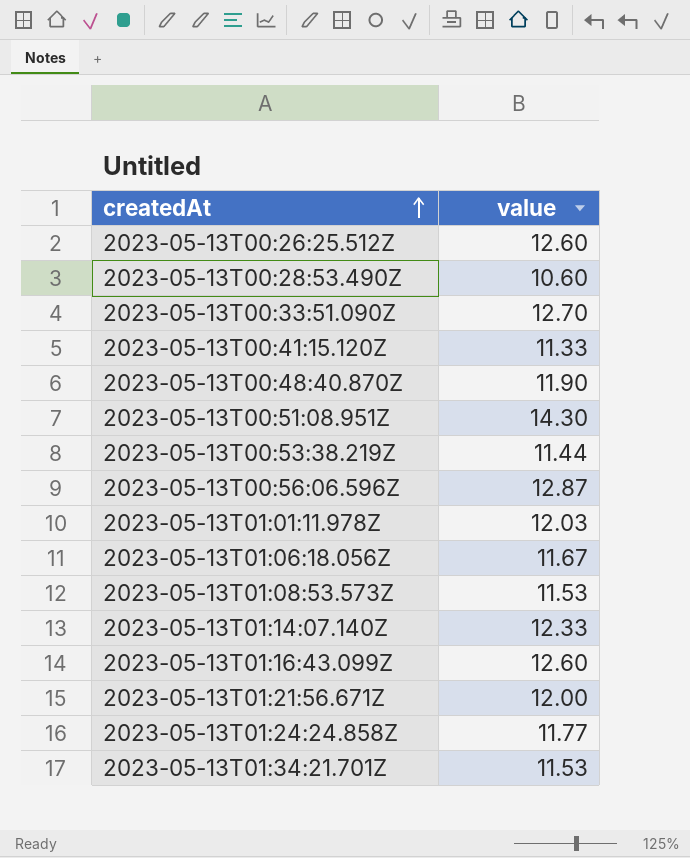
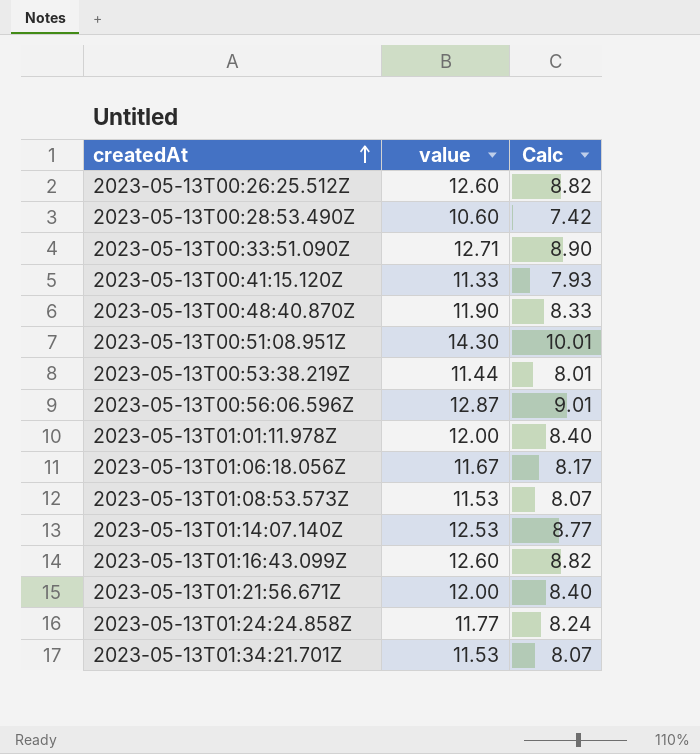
column Calc | formula: none -> [value] * 0.7
2023-05-13T00:33:51.090Z | value: 12.70 -> 12.71
2023-05-13T01:01:11.978Z | value: 12.03 -> 12.00
2023-05-13T01:14:07.140Z | value: 12.33 -> 12.53

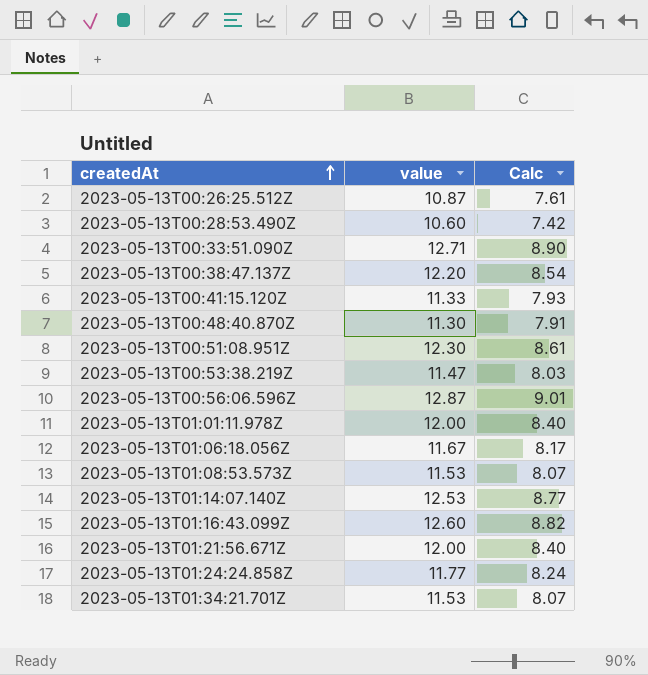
2023-05-13T00:26:25.512Z | value: 12.60 -> 10.87
2023-05-13T00:26:25.512Z | Calc: 8.82 -> 7.61
row 2023-05-13T00:38:47.137Z: none -> 12.20 | 8.54
2023-05-13T00:48:40.870Z | value: 11.90 -> 11.30
2023-05-13T00:48:40.870Z | Calc: 8.33 -> 7.91
2023-05-13T00:51:08.951Z | value: 14.30 -> 12.30
2023-05-13T00:51:08.951Z | Calc: 10.01 -> 8.61
2023-05-13T00:53:38.219Z | value: 11.44 -> 11.47
2023-05-13T00:53:38.219Z | Calc: 8.01 -> 8.03

